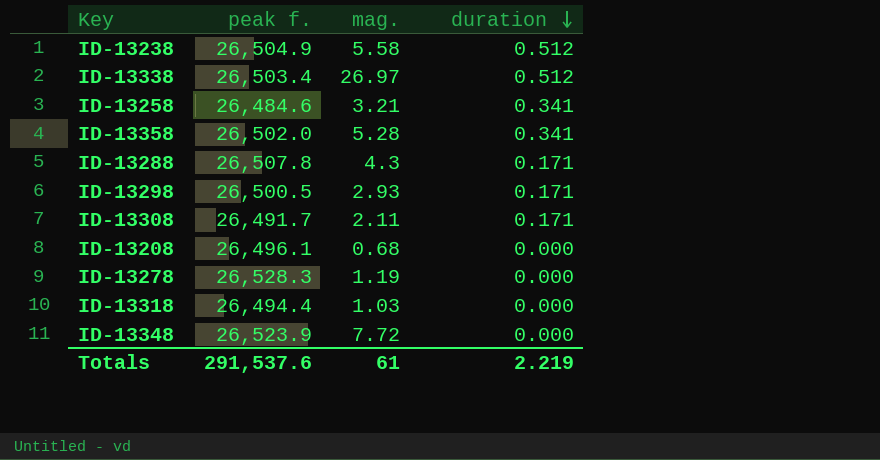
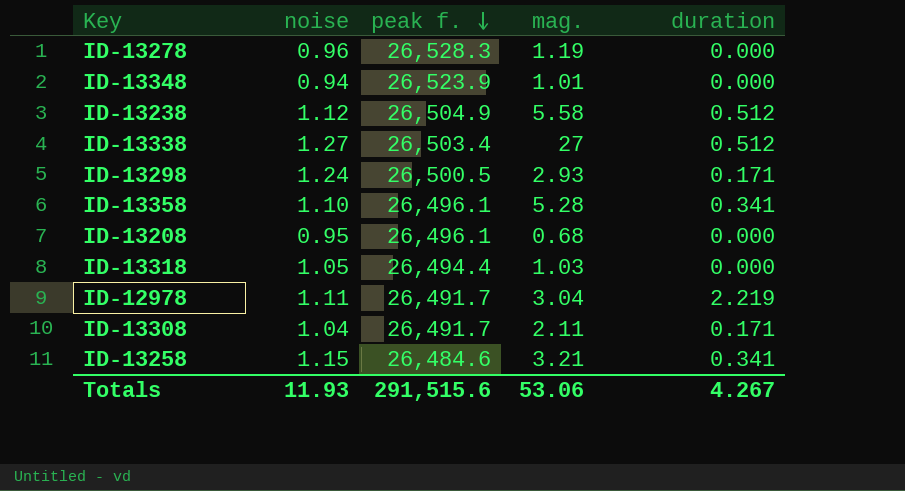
row order: duration descending -> peak f. descending
column noise | position: none -> 2
row ID-13288: 26,507.8 | 4.3 | 0.171 -> none
ID-13348 | mag.: 7.72 -> 1.01
ID-13338 | mag.: 26.97 -> 27
ID-13358 | peak f.: 26,502.0 -> 26,496.1
row ID-12978: none -> 1.11 | 26,491.7 | 3.04 | 2.219
Totals | peak f.: 291,537.6 -> 291,515.6
Totals | mag.: 61 -> 53.06
Totals | duration: 2.219 -> 4.267

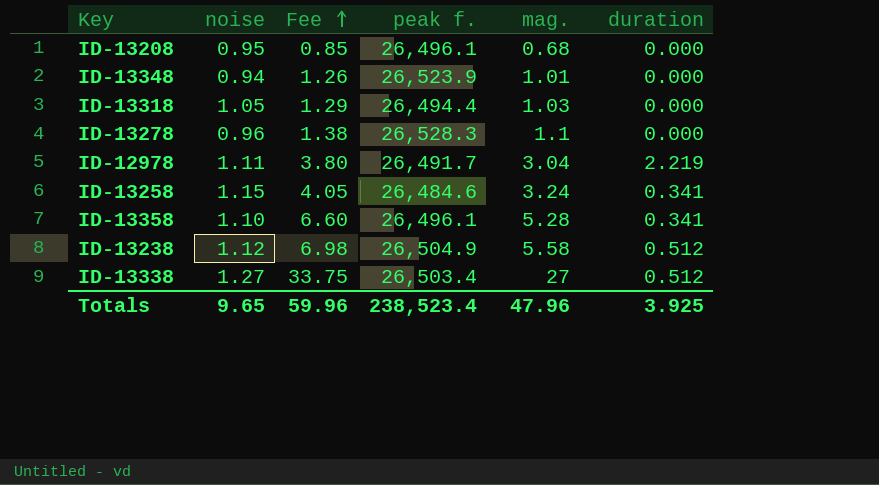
row order: peak f. descending -> Fee ascending
column Fee | formula: none -> [mag.] * 1.25
row ID-13298: 1.24 | 26,500.5 | 2.93 | 0.171 -> none
row ID-13308: 1.04 | 26,491.7 | 2.11 | 0.171 -> none
ID-13278 | mag.: 1.19 -> 1.1
ID-13258 | mag.: 3.21 -> 3.24
Totals | noise: 11.93 -> 9.65
Totals | peak f.: 291,515.6 -> 238,523.4
Totals | mag.: 53.06 -> 47.96
Totals | duration: 4.267 -> 3.925

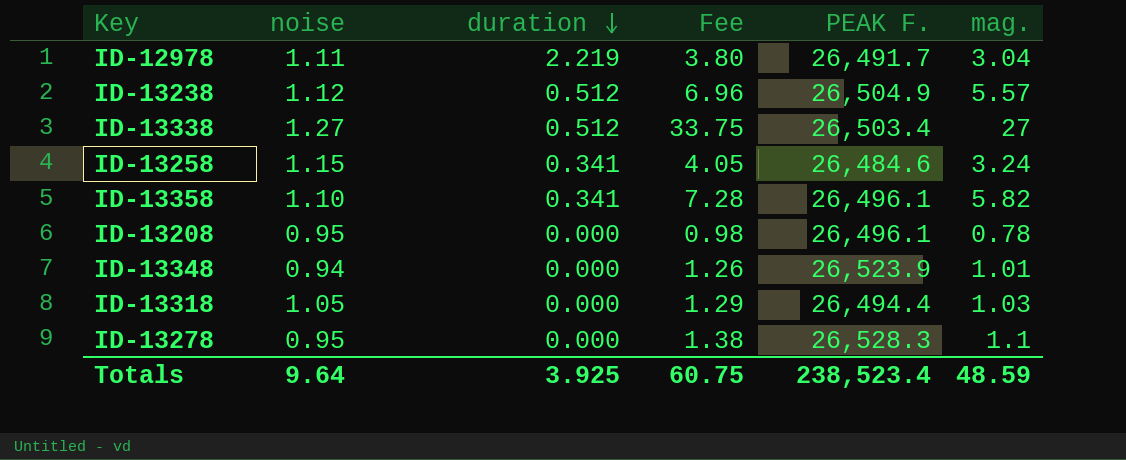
row order: Fee ascending -> duration descending
column duration | position: 6 -> 3
column name: peak f. -> PEAK F.
ID-13238 | Fee: 6.98 -> 6.96
ID-13238 | mag.: 5.58 -> 5.57
ID-13358 | Fee: 6.60 -> 7.28
ID-13358 | mag.: 5.28 -> 5.82
ID-13208 | Fee: 0.85 -> 0.98
ID-13208 | mag.: 0.68 -> 0.78
ID-13278 | noise: 0.96 -> 0.95
Totals | noise: 9.65 -> 9.64
Totals | Fee: 59.96 -> 60.75
Totals | mag.: 47.96 -> 48.59

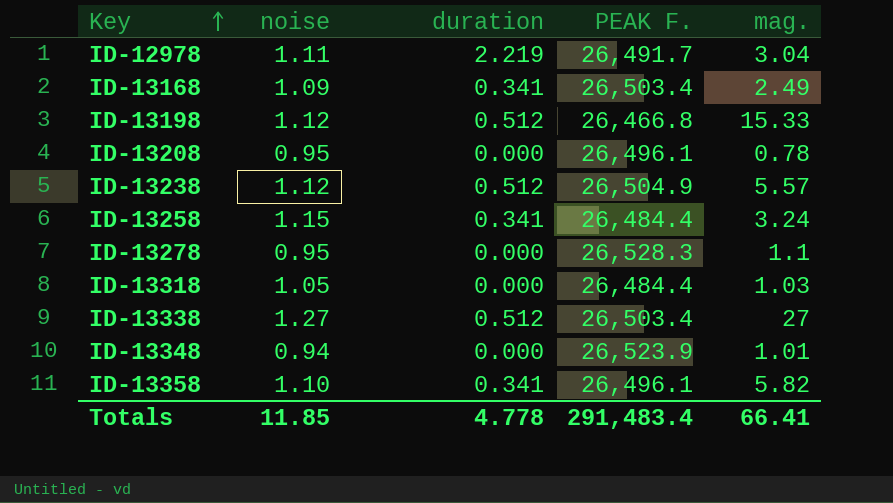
row order: duration descending -> Key ascending
column Fee | formula: [mag.] * 1.25 -> none
row ID-13168: none -> 1.09 | 0.341 | 26,503.4 | 2.49
row ID-13198: none -> 1.12 | 0.512 | 26,466.8 | 15.33
ID-13258 | PEAK F.: 26,484.6 -> 26,484.4
ID-13318 | PEAK F.: 26,494.4 -> 26,484.4
Totals | noise: 9.64 -> 11.85
Totals | duration: 3.925 -> 4.778
Totals | PEAK F.: 238,523.4 -> 291,483.4
Totals | mag.: 48.59 -> 66.41

